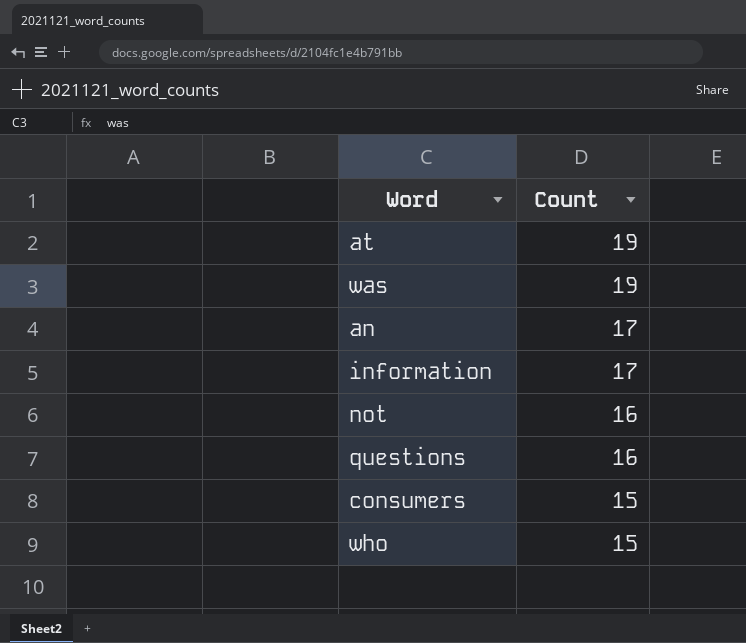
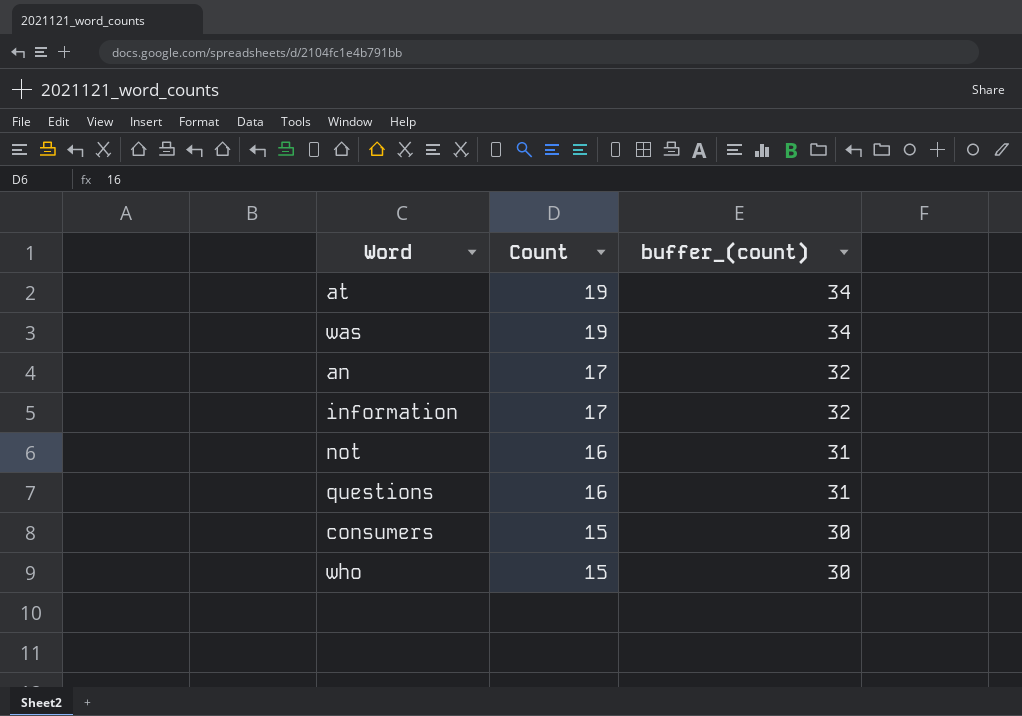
column buffer_(count) | formula: none -> [Count] + 15

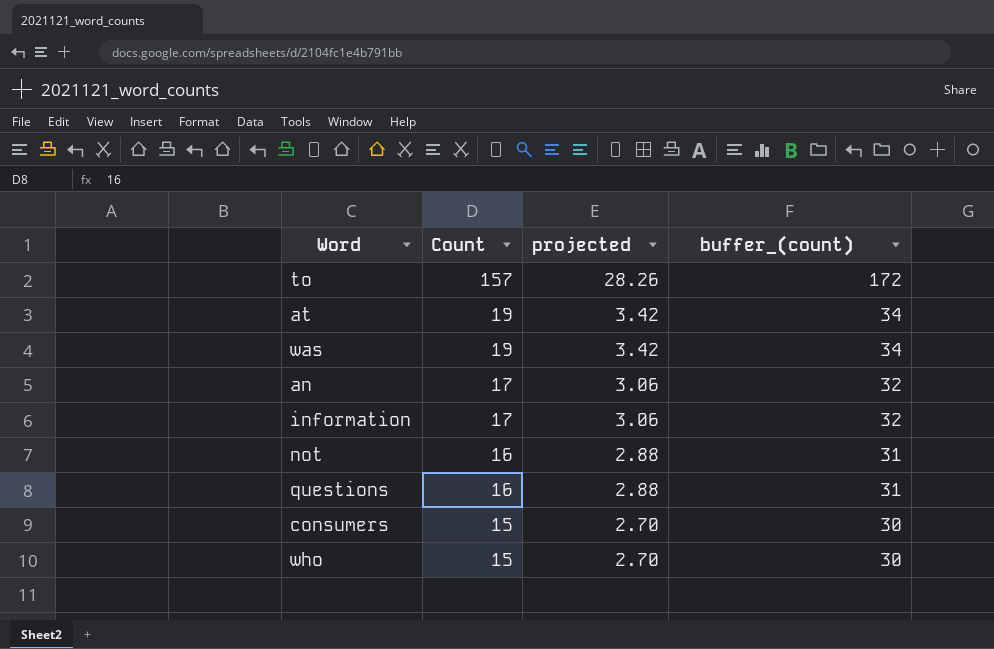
column projected | formula: none -> [Count] * 0.18
row to: none -> 157 | 28.26 | 172

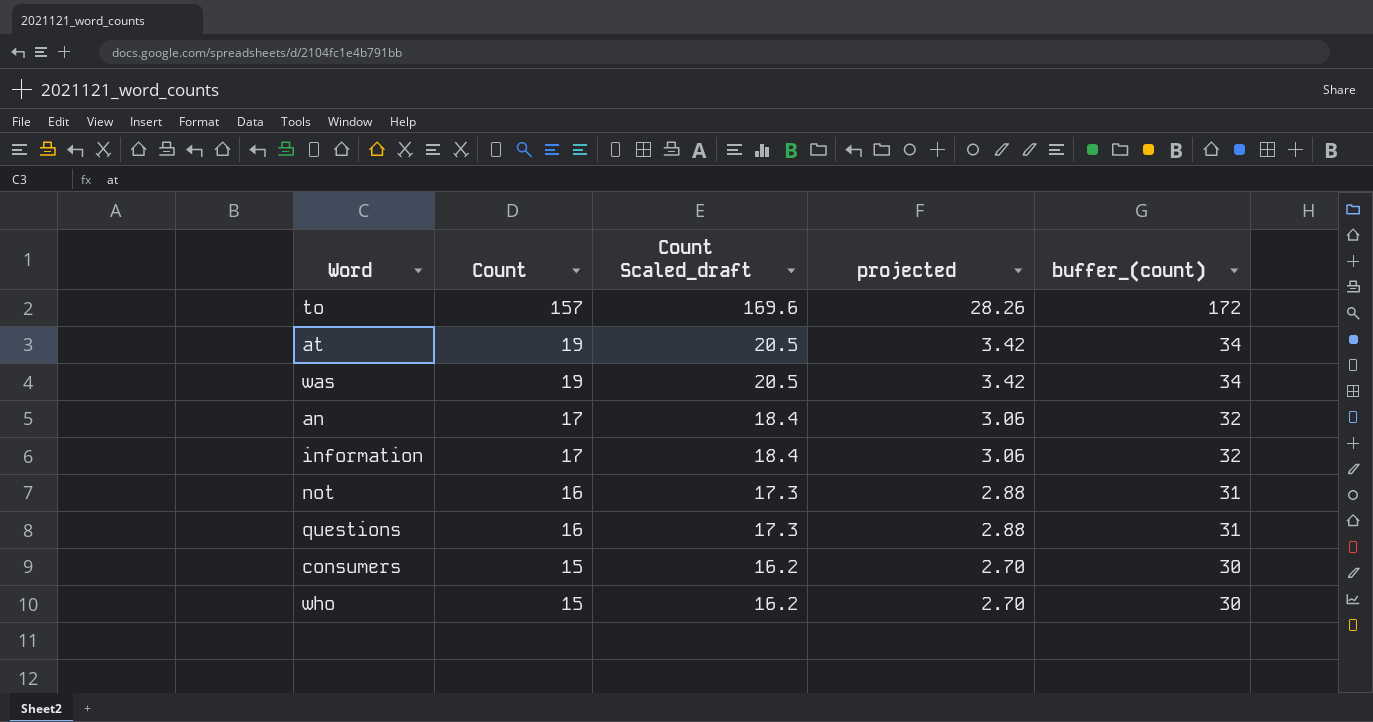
column Count Scaled_draft | formula: none -> [Count] * 1.08

